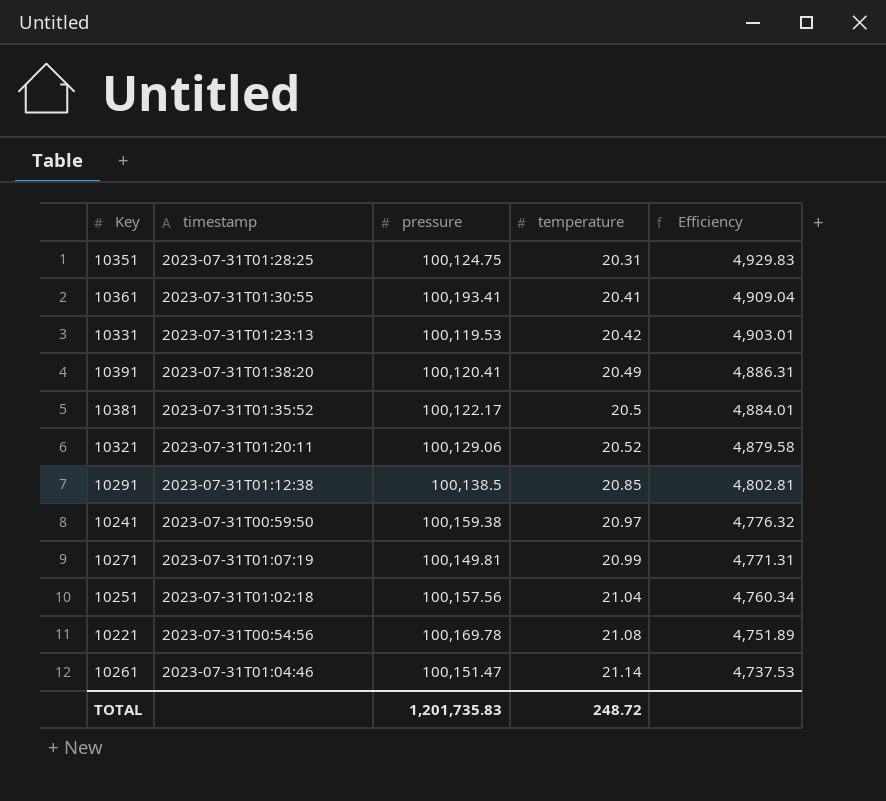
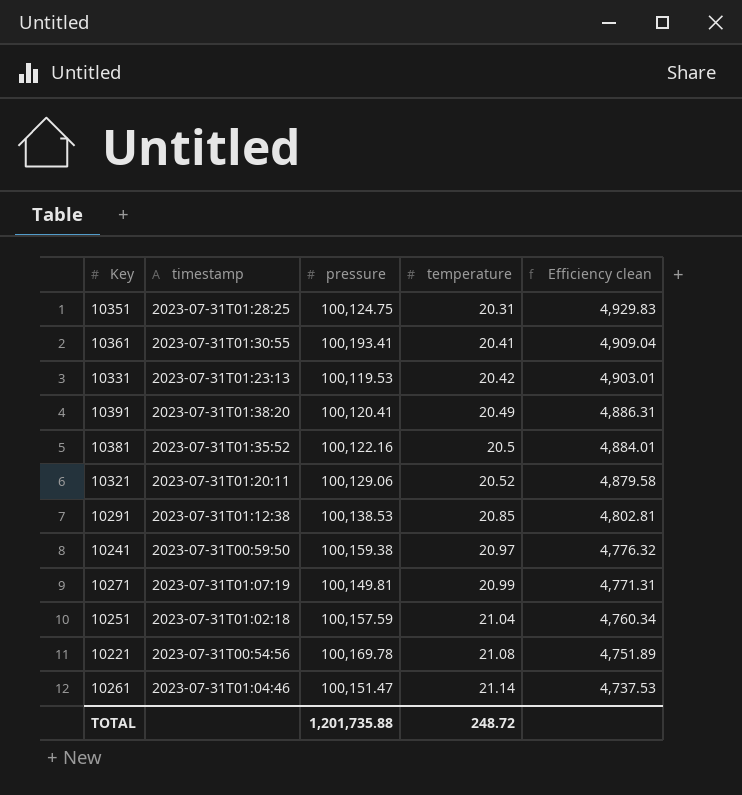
column name: Efficiency -> Efficiency clean
10381 | pressure: 100,122.17 -> 100,122.16
10291 | pressure: 100,138.5 -> 100,138.53
10251 | pressure: 100,157.56 -> 100,157.59
TOTAL | pressure: 1,201,735.83 -> 1,201,735.88

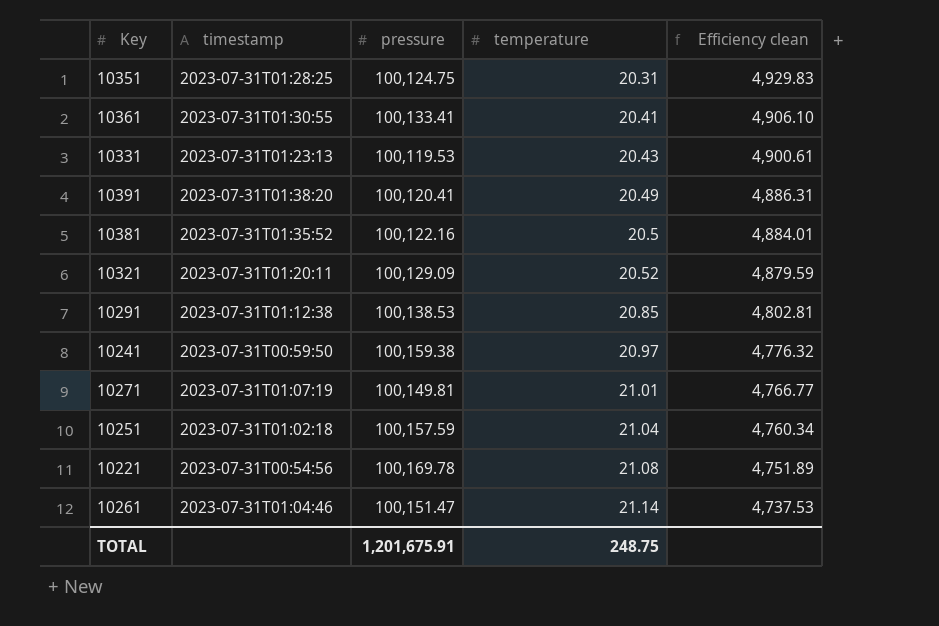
10361 | pressure: 100,193.41 -> 100,133.41
10361 | Efficiency clean: 4,909.04 -> 4,906.10
10331 | temperature: 20.42 -> 20.43
10331 | Efficiency clean: 4,903.01 -> 4,900.61
10321 | pressure: 100,129.06 -> 100,129.09
10321 | Efficiency clean: 4,879.58 -> 4,879.59
10271 | temperature: 20.99 -> 21.01
10271 | Efficiency clean: 4,771.31 -> 4,766.77
TOTAL | pressure: 1,201,735.88 -> 1,201,675.91
TOTAL | temperature: 248.72 -> 248.75

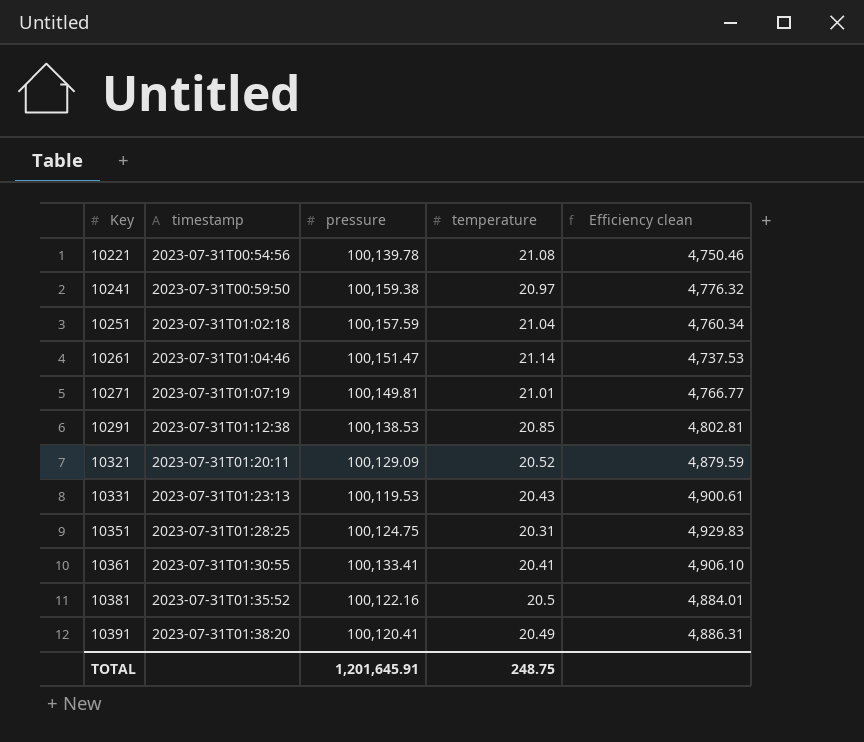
row order: temperature ascending -> Key ascending
10221 | pressure: 100,169.78 -> 100,139.78
10221 | Efficiency clean: 4,751.89 -> 4,750.46
TOTAL | pressure: 1,201,675.91 -> 1,201,645.91

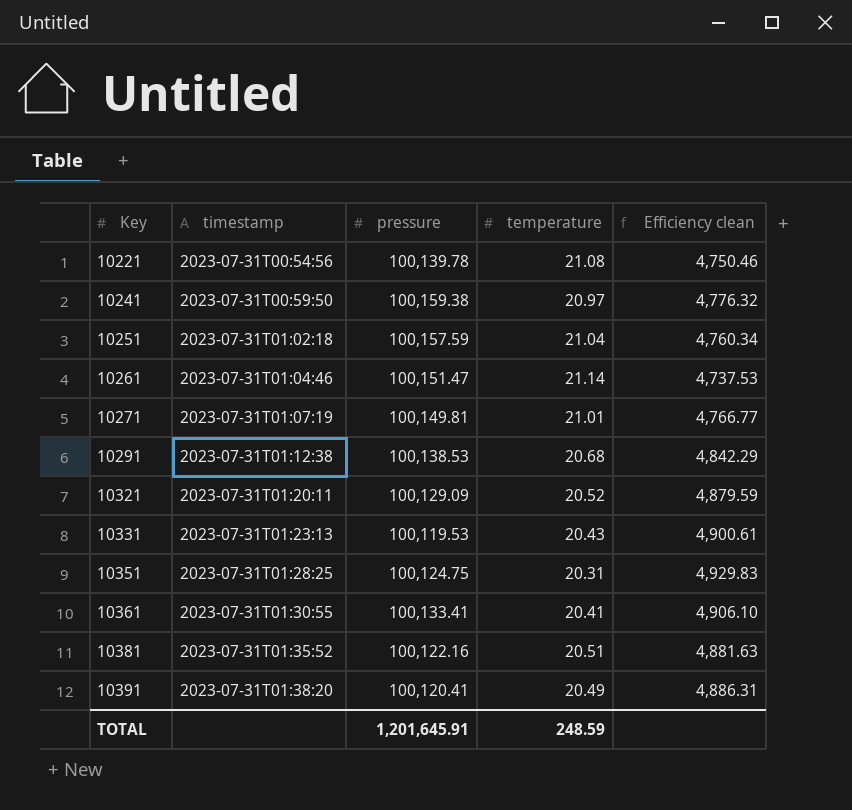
10291 | temperature: 20.85 -> 20.68
10291 | Efficiency clean: 4,802.81 -> 4,842.29
10381 | temperature: 20.5 -> 20.51
10381 | Efficiency clean: 4,884.01 -> 4,881.63
TOTAL | temperature: 248.75 -> 248.59

